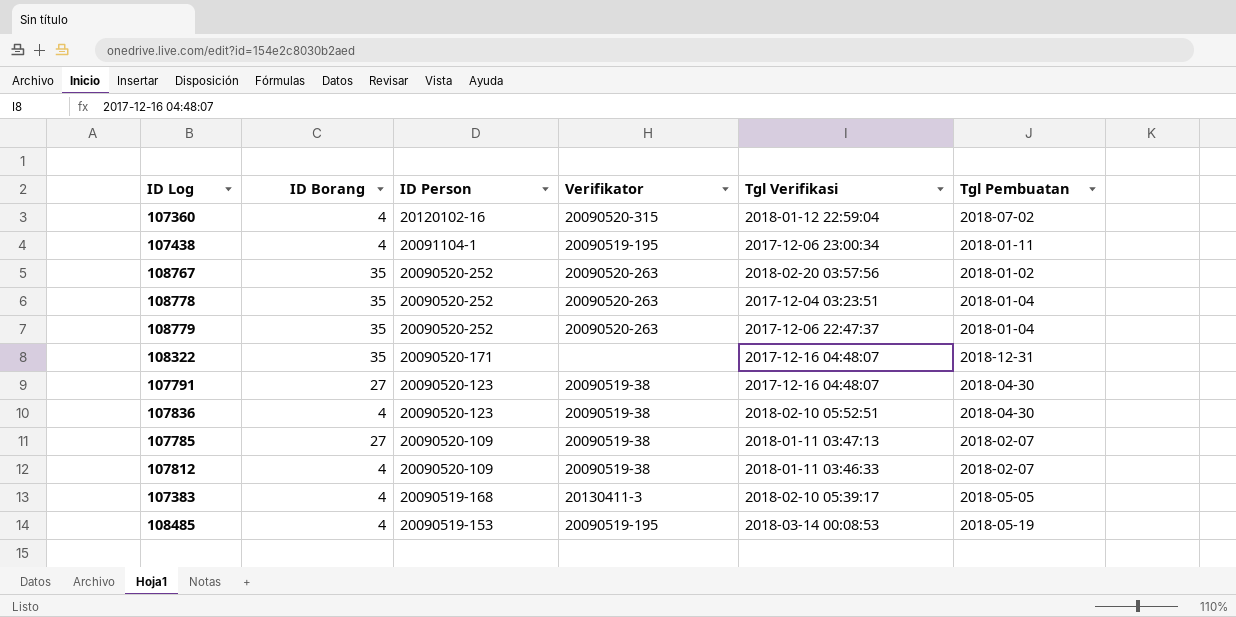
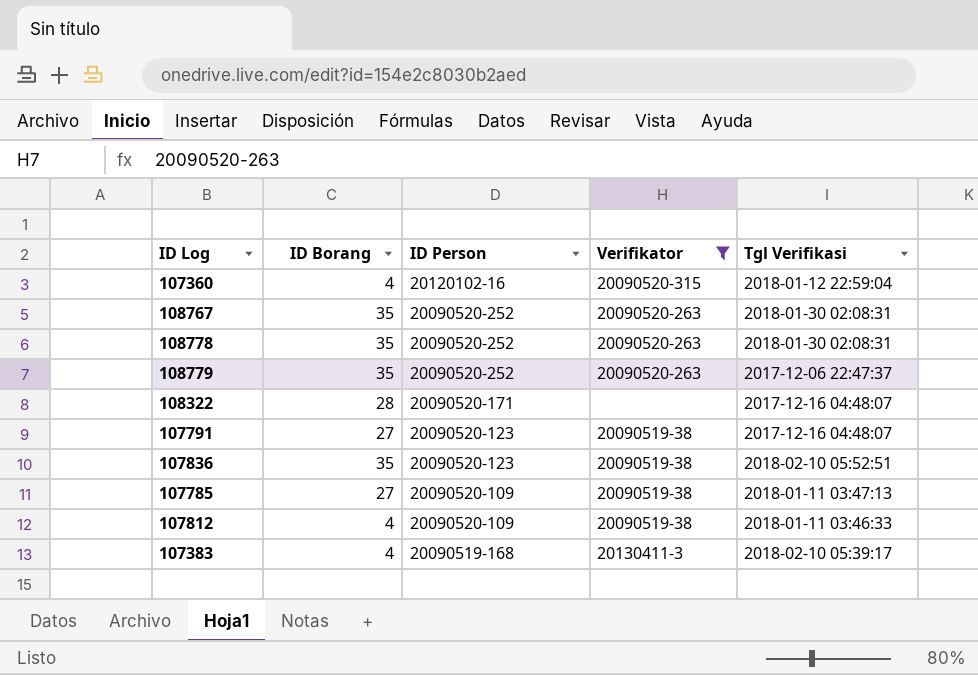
filter: none -> Verifikator != 20090519-195
column Tgl Pembuatan | position: 6 -> none
108767 | Tgl Verifikasi: 2018-02-20 03:57:56 -> 2018-01-30 02:08:31
108778 | Tgl Verifikasi: 2017-12-04 03:23:51 -> 2018-01-30 02:08:31
108322 | ID Borang: 35 -> 28
107836 | ID Borang: 4 -> 35

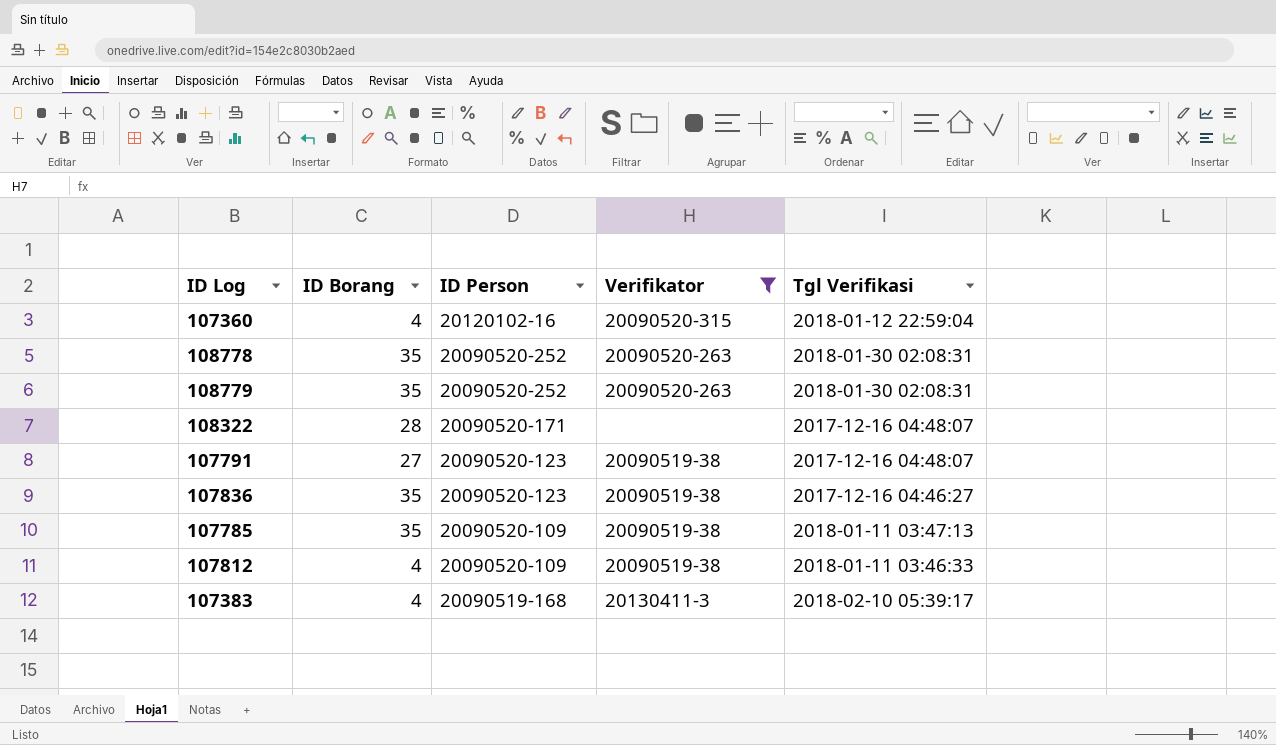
row 108767: 35 | 20090520-252 | 20090520-263 | 2018-01-30 02:08:31 -> none
108779 | Tgl Verifikasi: 2017-12-06 22:47:37 -> 2018-01-30 02:08:31
107836 | Tgl Verifikasi: 2018-02-10 05:52:51 -> 2017-12-16 04:46:27
107785 | ID Borang: 27 -> 35

